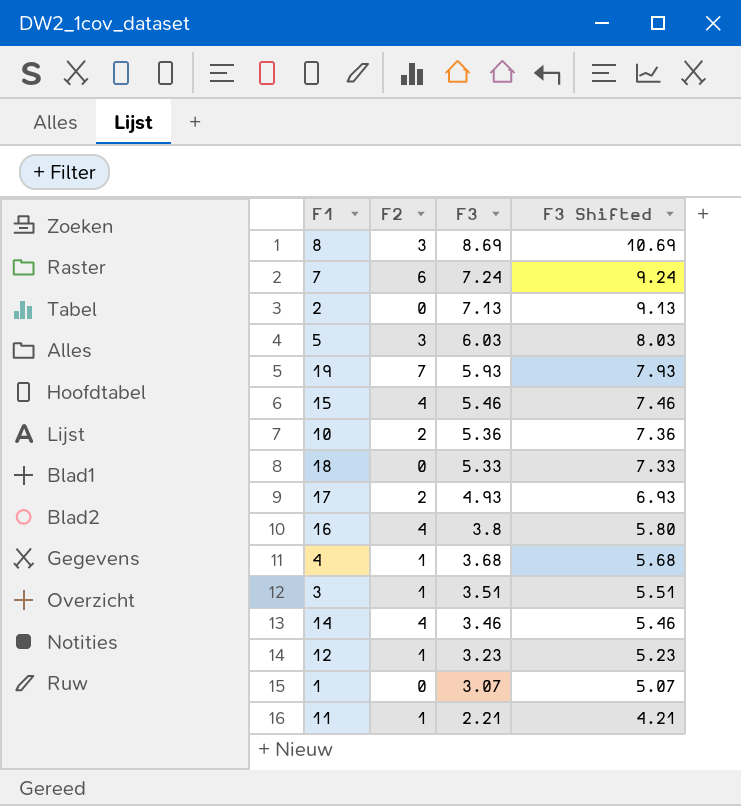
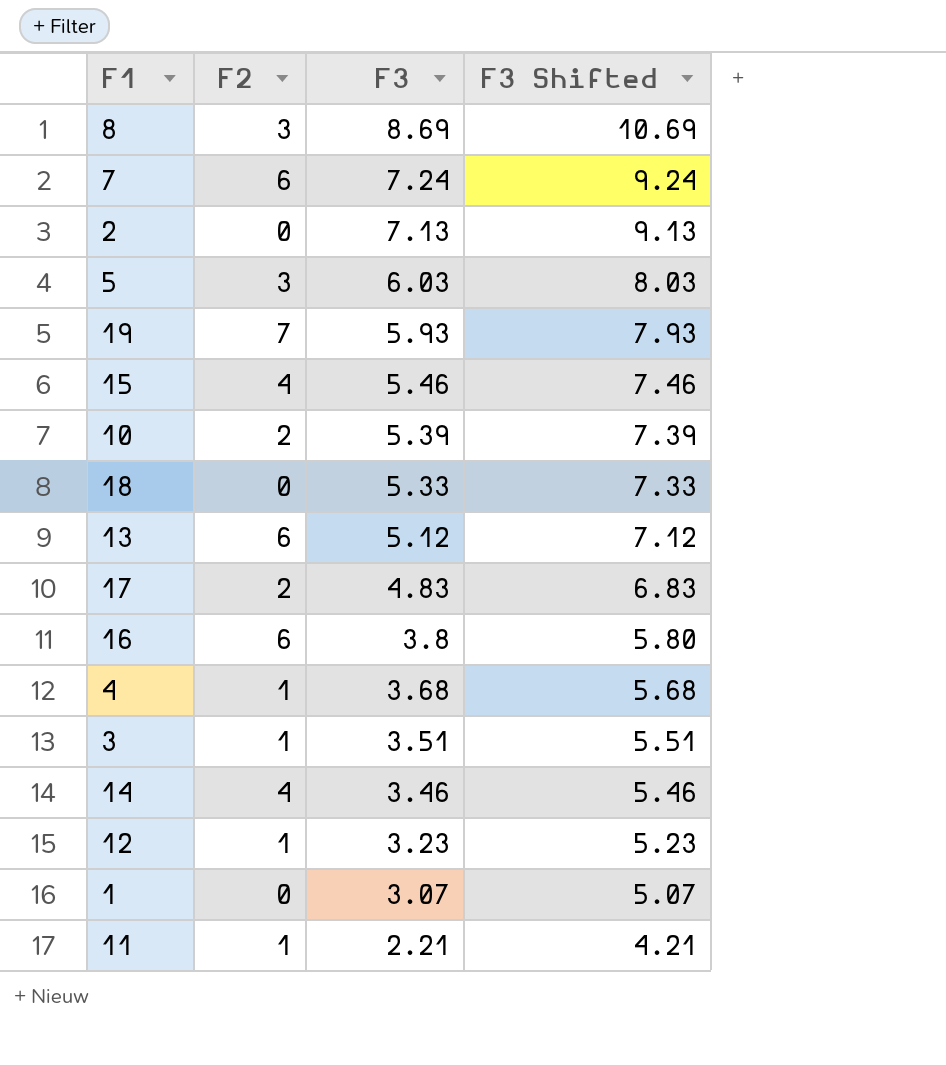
10 | F3: 5.36 -> 5.39
10 | F3 Shifted: 7.36 -> 7.39
row 13: none -> 6 | 5.12 | 7.12
17 | F3: 4.93 -> 4.83
17 | F3 Shifted: 6.93 -> 6.83
16 | F2: 4 -> 6

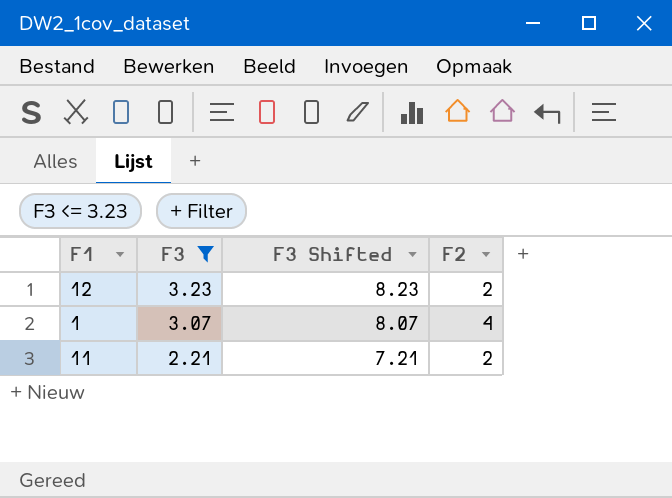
filter: none -> F3 <= 3.23
column F3 Shifted | formula: [F3] + 2 -> [F3] + 5
column F2 | position: 2 -> 4
12 | F2: 1 -> 2
1 | F2: 0 -> 4
11 | F2: 1 -> 2

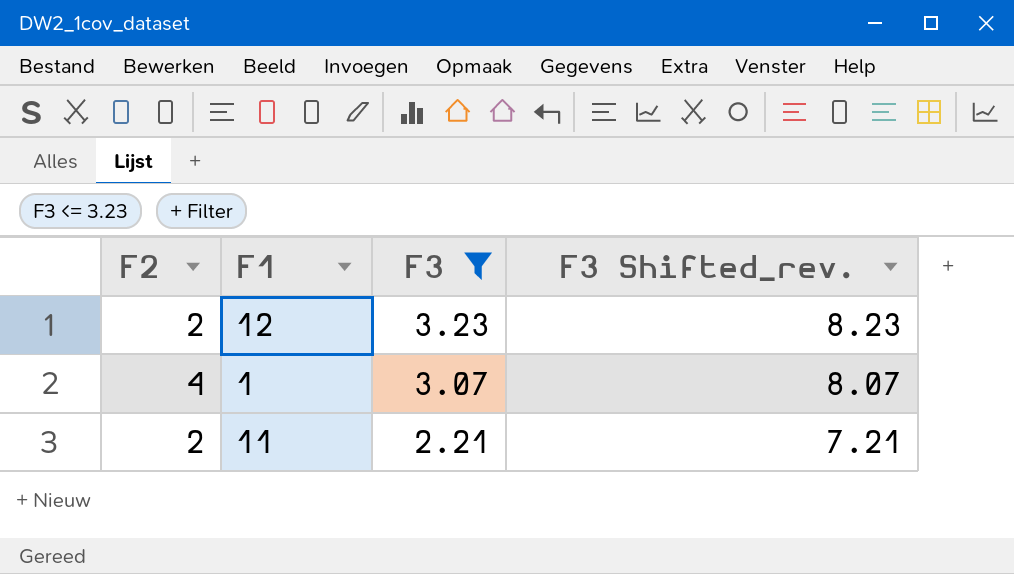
column F2 | position: 4 -> 1
column name: F3 Shifted -> F3 Shifted_rev.

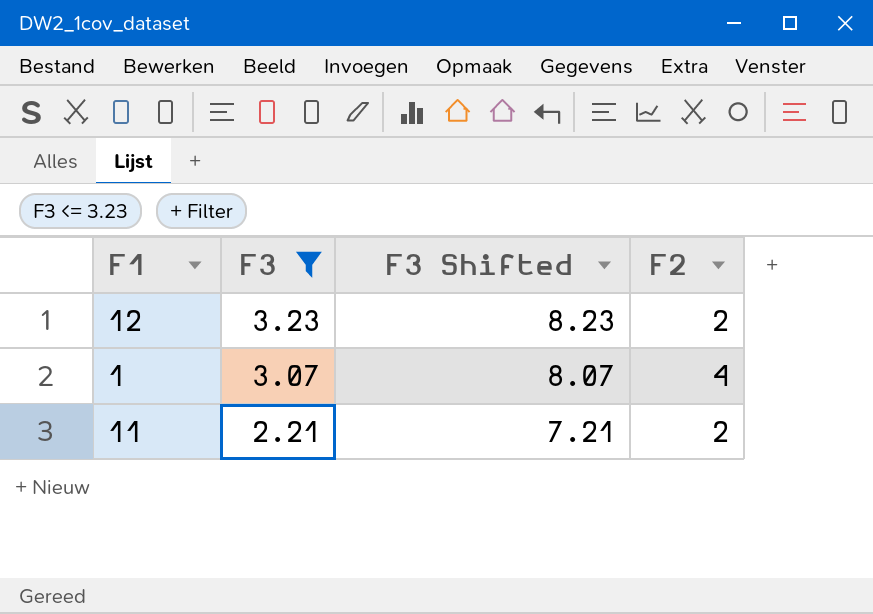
column name: F3 Shifted_rev. -> F3 Shifted
column F2 | position: 1 -> 4

